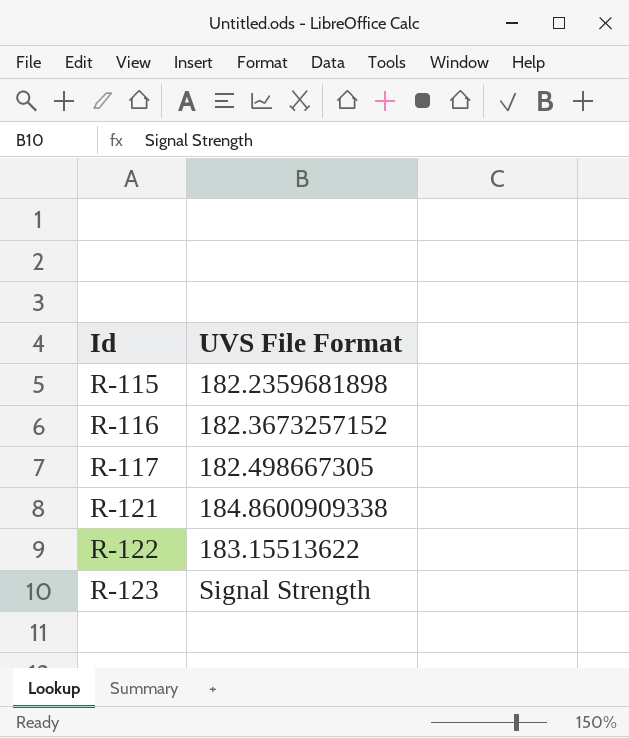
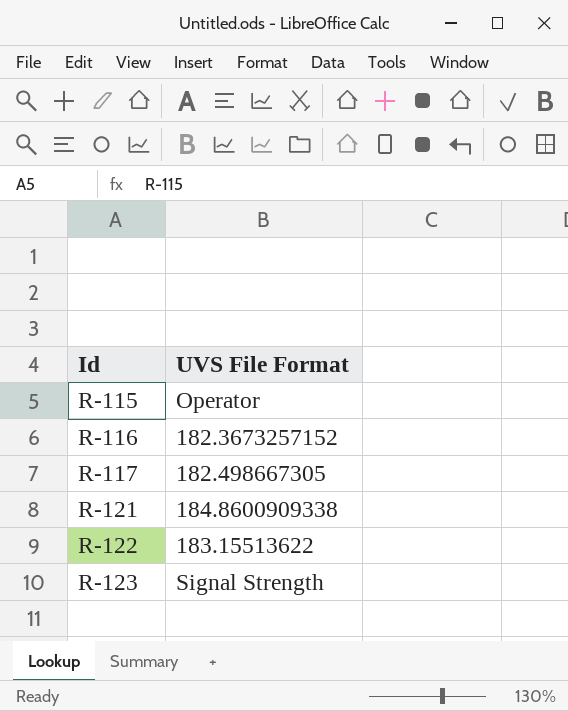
R-115 | UVS File Format: 182.2359681898 -> Operator

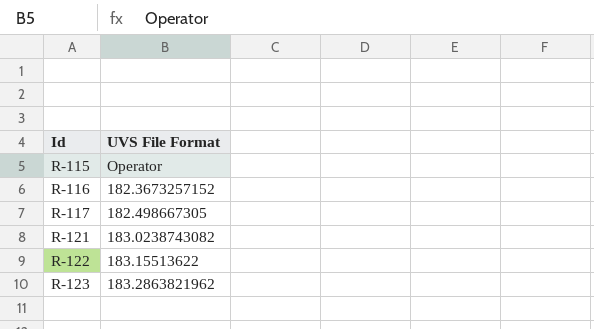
R-121 | UVS File Format: 184.8600909338 -> 183.0238743082
R-123 | UVS File Format: Signal Strength -> 183.2863821962

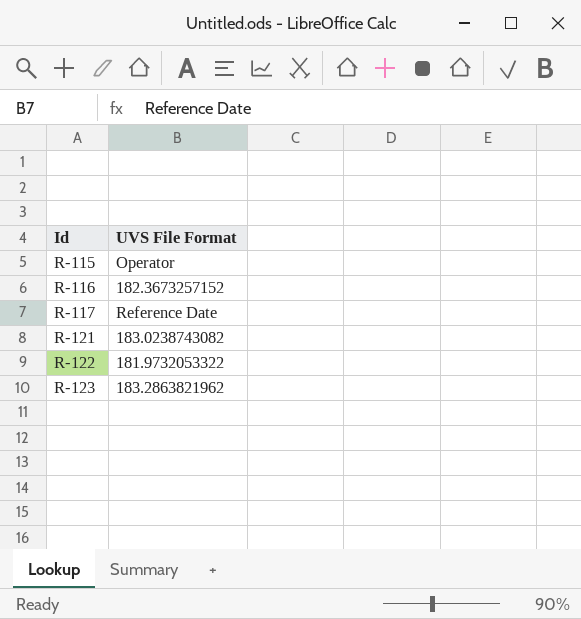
R-117 | UVS File Format: 182.498667305 -> Reference Date
R-122 | UVS File Format: 183.15513622 -> 181.9732053322

